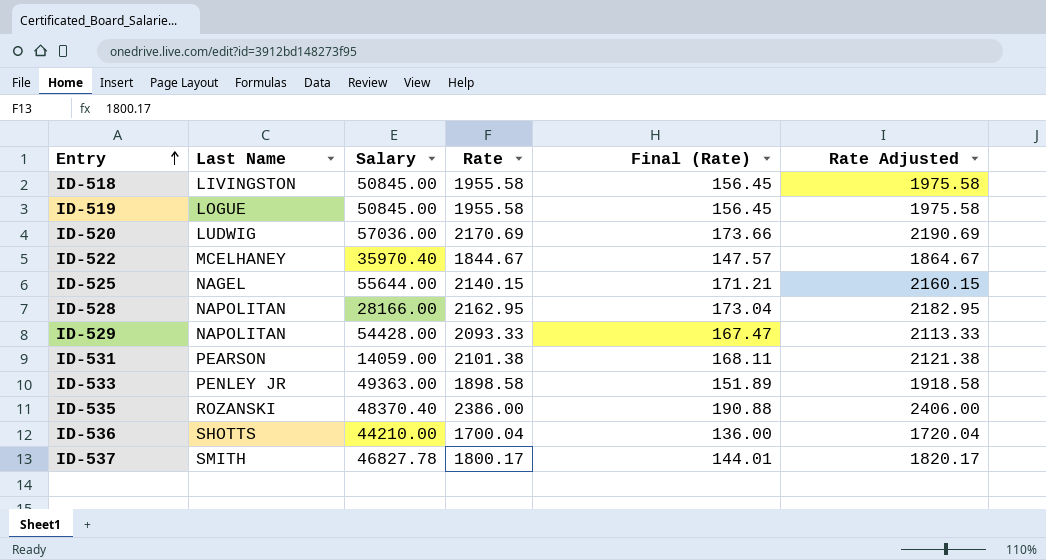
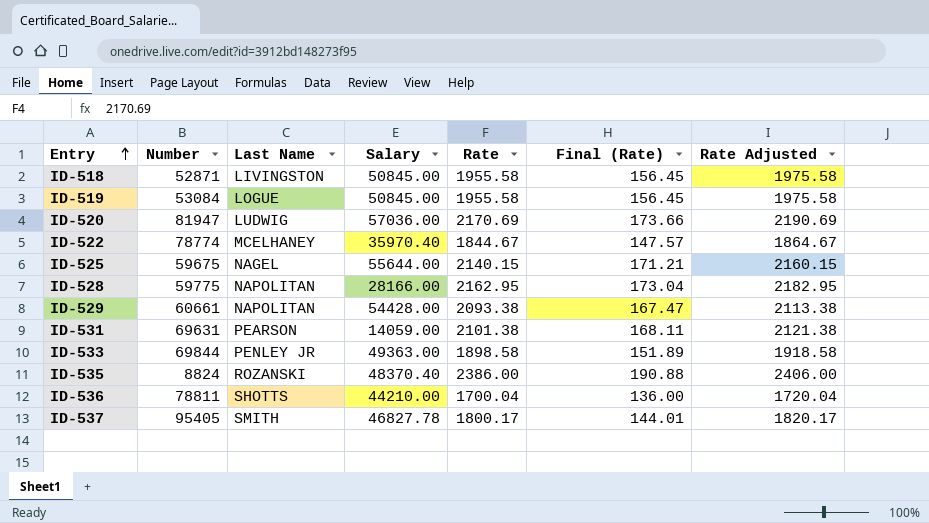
column Number | position: none -> 2
ID-529 | Rate: 2093.33 -> 2093.38
ID-529 | Rate Adjusted: 2113.33 -> 2113.38

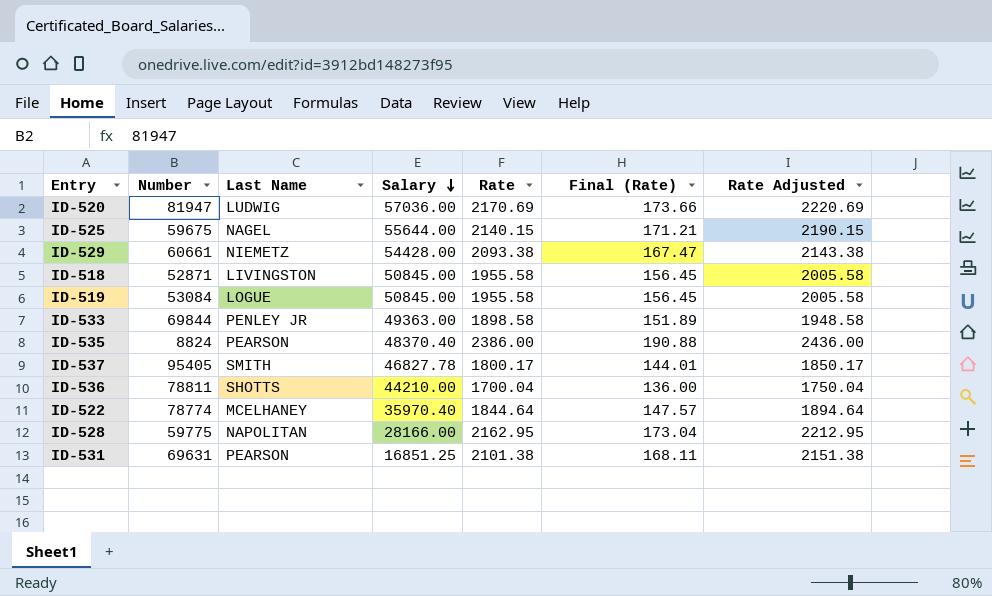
row order: Entry ascending -> Salary descending
column Rate Adjusted | formula: [Rate] + 20 -> [Rate] + 50
ID-529 | Last Name: NAPOLITAN -> NIEMETZ
ID-535 | Last Name: ROZANSKI -> PEARSON
ID-522 | Rate: 1844.67 -> 1844.64
ID-531 | Salary: 14059.00 -> 16851.25

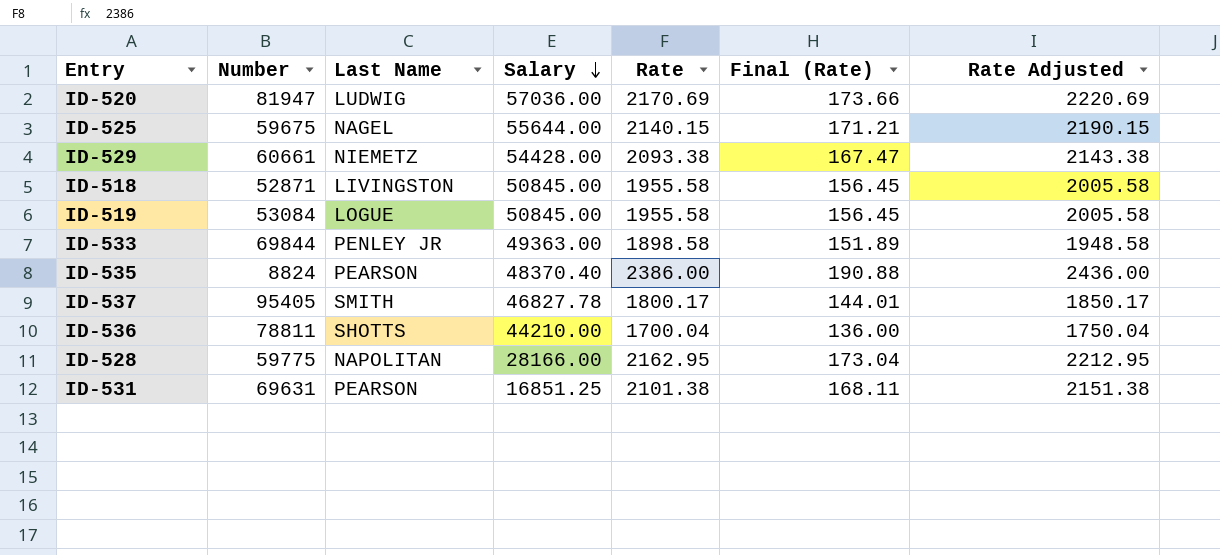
row ID-522: 78774 | MCELHANEY | 35970.40 | 1844.64 | 147.57 | 1894.64 -> none

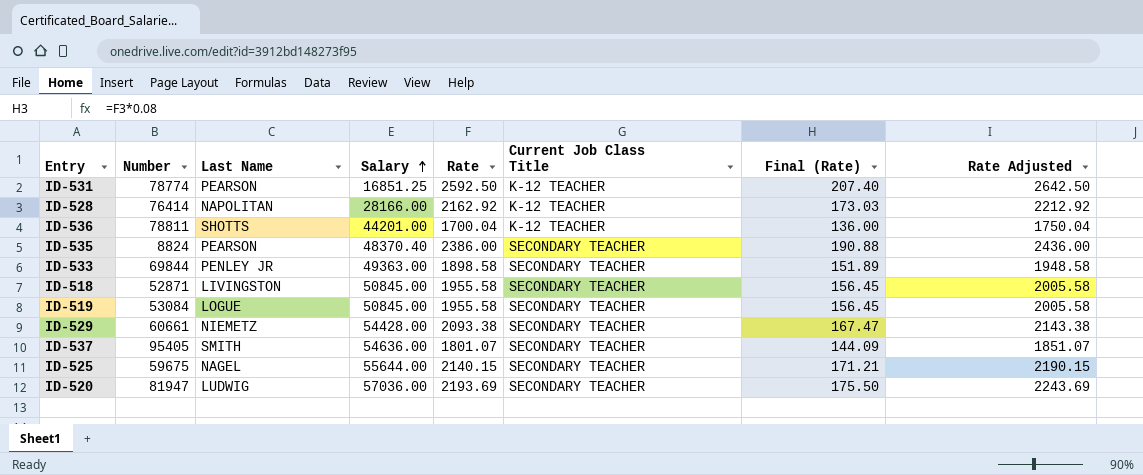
row order: Salary descending -> Salary ascending
column Current Job Class Title | position: none -> 6
ID-531 | Number: 69631 -> 78774
ID-531 | Rate: 2101.38 -> 2592.50
ID-531 | Final (Rate): 168.11 -> 207.40
ID-531 | Rate Adjusted: 2151.38 -> 2642.50
ID-528 | Number: 59775 -> 76414
ID-528 | Rate: 2162.95 -> 2162.92
ID-528 | Final (Rate): 173.04 -> 173.03
ID-528 | Rate Adjusted: 2212.95 -> 2212.92
ID-536 | Salary: 44210.00 -> 44201.00
ID-537 | Salary: 46827.78 -> 54636.00
ID-537 | Rate: 1800.17 -> 1801.07
ID-537 | Final (Rate): 144.01 -> 144.09
ID-537 | Rate Adjusted: 1850.17 -> 1851.07
ID-520 | Rate: 2170.69 -> 2193.69
ID-520 | Final (Rate): 173.66 -> 175.50
ID-520 | Rate Adjusted: 2220.69 -> 2243.69

